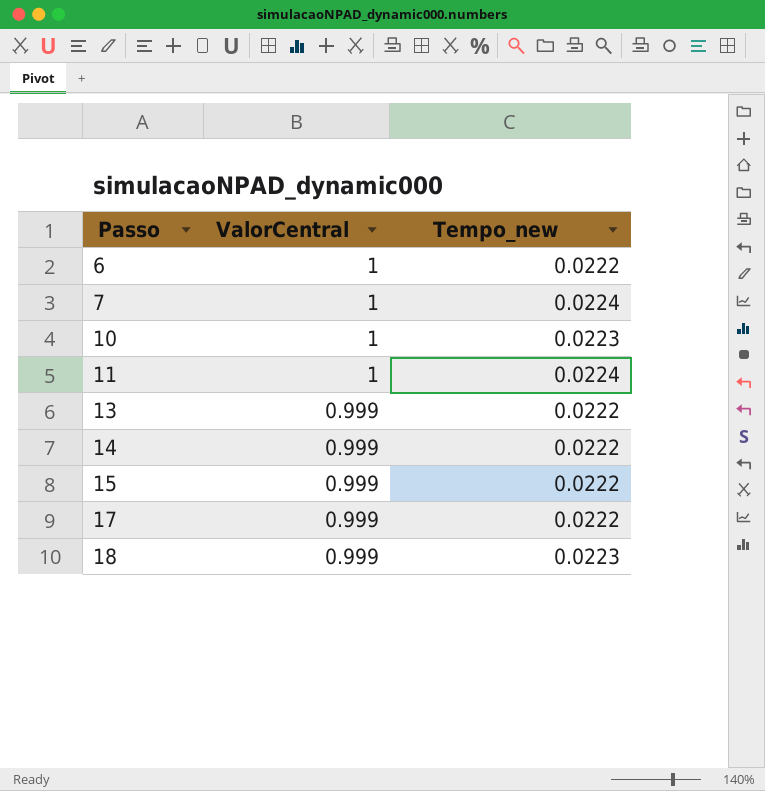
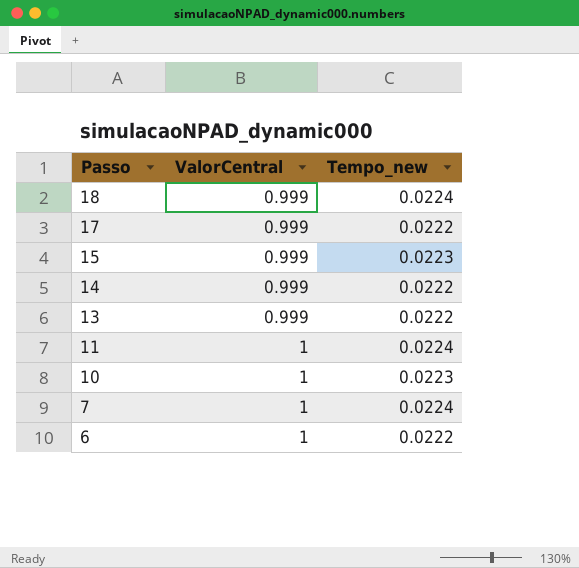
row order: Passo ascending -> Passo descending
18 | Tempo_new: 0.0223 -> 0.0224
15 | Tempo_new: 0.0222 -> 0.0223

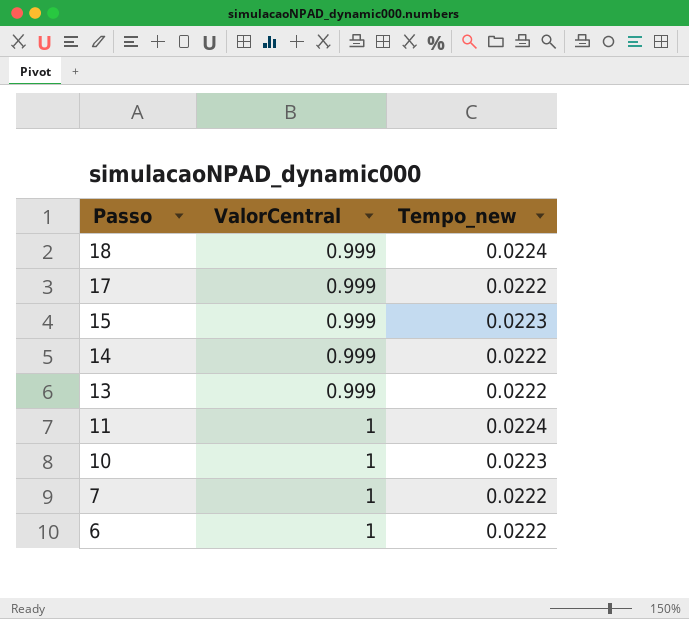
7 | Tempo_new: 0.0224 -> 0.0222

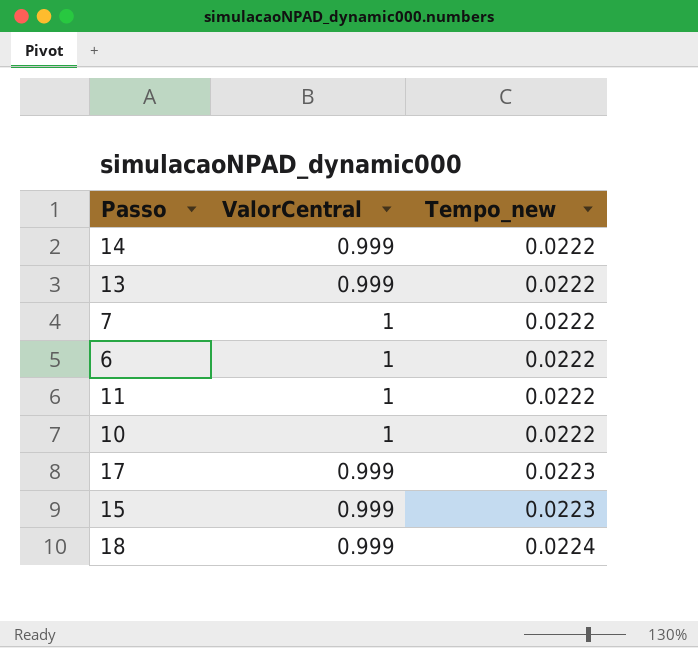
row order: Passo descending -> Tempo_new ascending
11 | Tempo_new: 0.0224 -> 0.0222
10 | Tempo_new: 0.0223 -> 0.0222
17 | Tempo_new: 0.0222 -> 0.0223

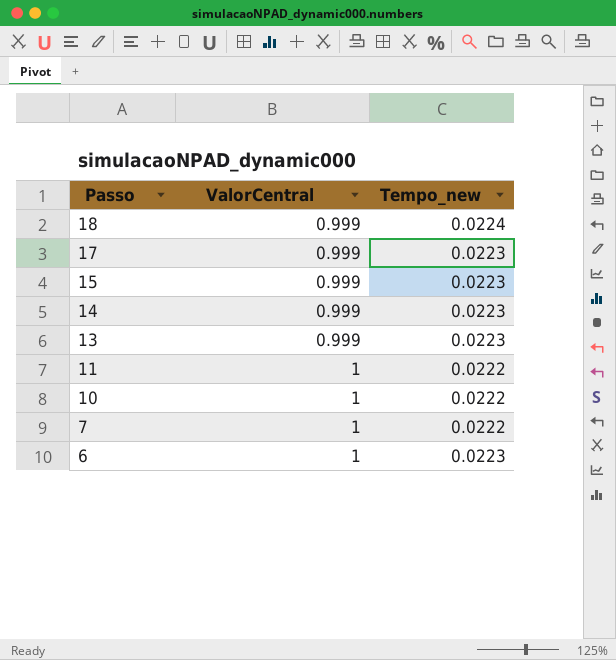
row order: Tempo_new ascending -> Passo descending
14 | Tempo_new: 0.0222 -> 0.0223
13 | Tempo_new: 0.0222 -> 0.0223
6 | Tempo_new: 0.0222 -> 0.0223

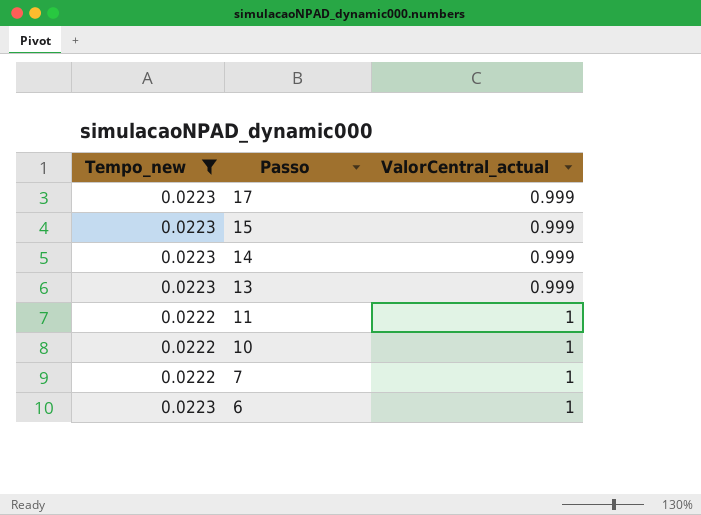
filter: none -> Tempo_new != 0.0224
column Tempo_new | position: 3 -> 1
column name: ValorCentral -> ValorCentral_actual

